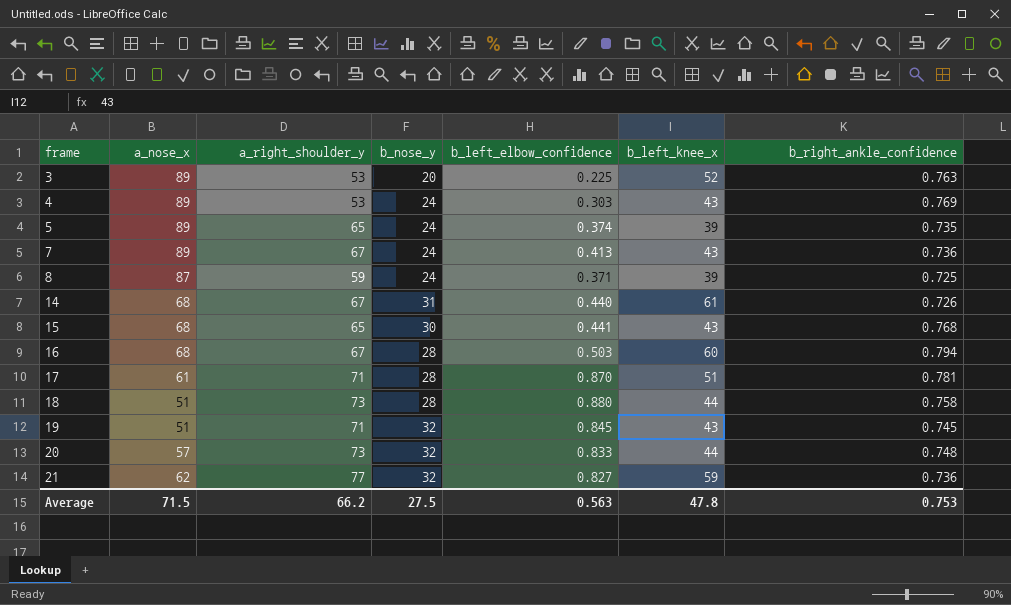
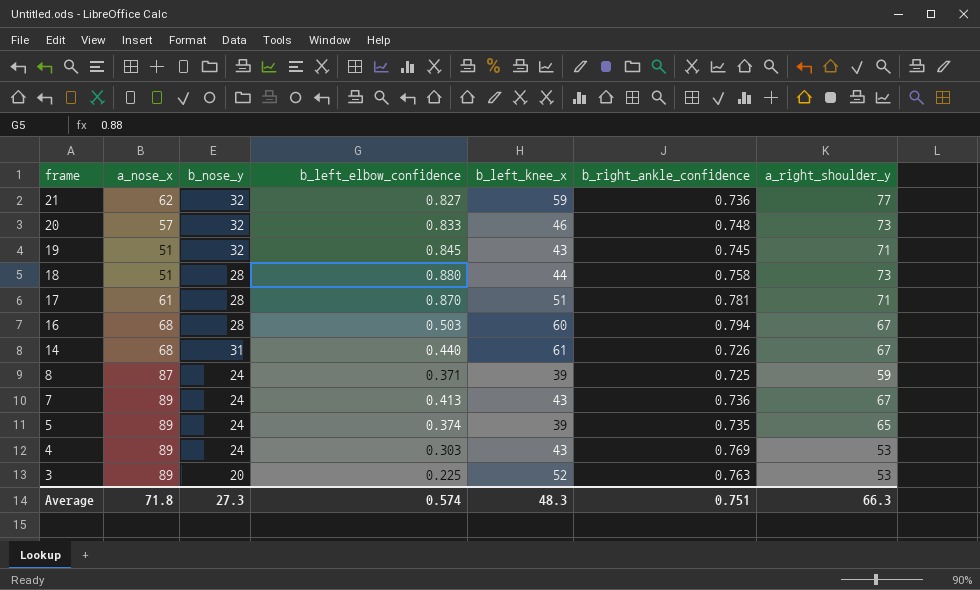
row order: frame ascending -> frame descending
column a_right_shoulder_y | position: 3 -> 7
row 15: 68 | 65 | 30 | 0.441 | 43 | 0.768 -> none
20 | b_left_knee_x: 44 -> 46
Average | a_nose_x: 71.5 -> 71.8
Average | b_nose_y: 27.5 -> 27.3
Average | b_left_elbow_confidence: 0.563 -> 0.574
Average | b_left_knee_x: 47.8 -> 48.3
Average | b_right_ankle_confidence: 0.753 -> 0.751
Average | a_right_shoulder_y: 66.2 -> 66.3

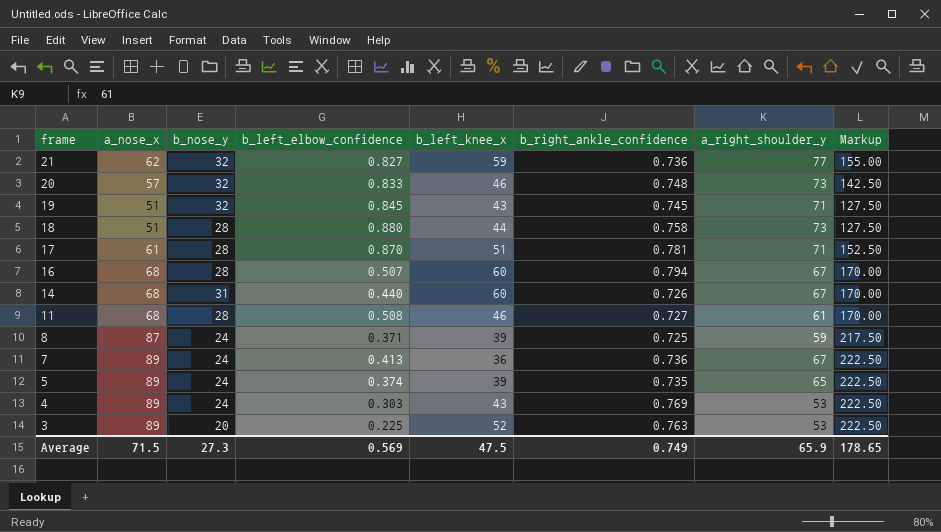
column Markup | formula: none -> [a_nose_x] * 2.5
16 | b_left_elbow_confidence: 0.503 -> 0.507
14 | b_left_knee_x: 61 -> 60
row 11: none -> 68 | 28 | 0.508 | 46 | 0.727 | 61 | 170.00
7 | b_left_knee_x: 43 -> 36
Average | a_nose_x: 71.8 -> 71.5
Average | b_left_elbow_confidence: 0.574 -> 0.569
Average | b_left_knee_x: 48.3 -> 47.5
Average | b_right_ankle_confidence: 0.751 -> 0.749
Average | a_right_shoulder_y: 66.3 -> 65.9

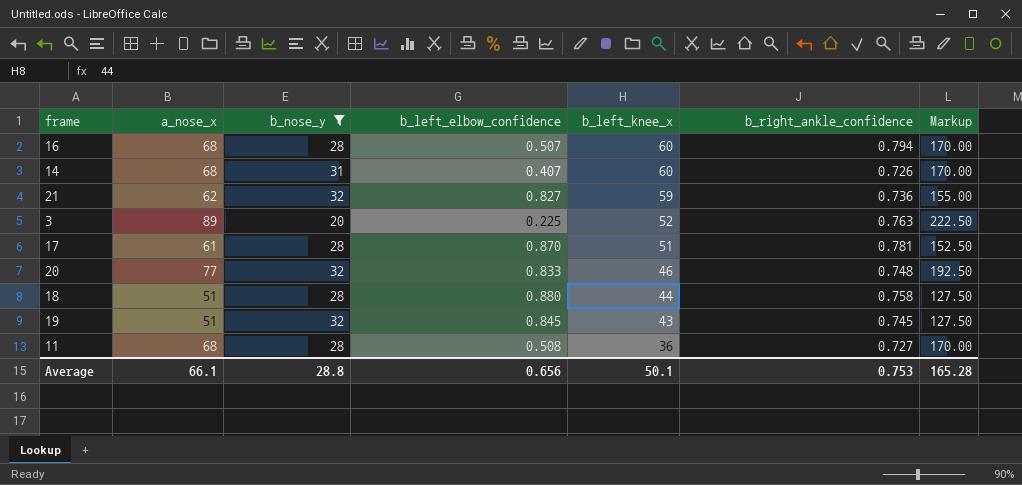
filter: none -> b_nose_y != 24
row order: frame descending -> b_left_knee_x descending
column a_right_shoulder_y | position: 7 -> none
14 | b_left_elbow_confidence: 0.440 -> 0.407
20 | a_nose_x: 57 -> 77
20 | Markup: 142.50 -> 192.50
11 | b_left_knee_x: 46 -> 36
Average | a_nose_x: 71.5 -> 66.1
Average | b_nose_y: 27.3 -> 28.8
Average | b_left_elbow_confidence: 0.569 -> 0.656
Average | b_left_knee_x: 47.5 -> 50.1
Average | b_right_ankle_confidence: 0.749 -> 0.753
Average | Markup: 178.65 -> 165.28

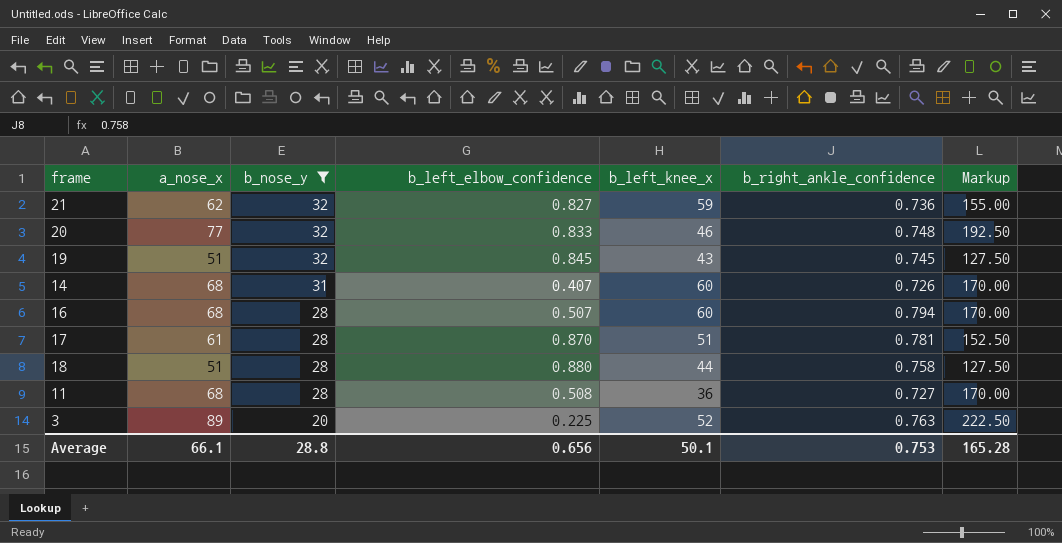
row order: b_left_knee_x descending -> b_nose_y descending

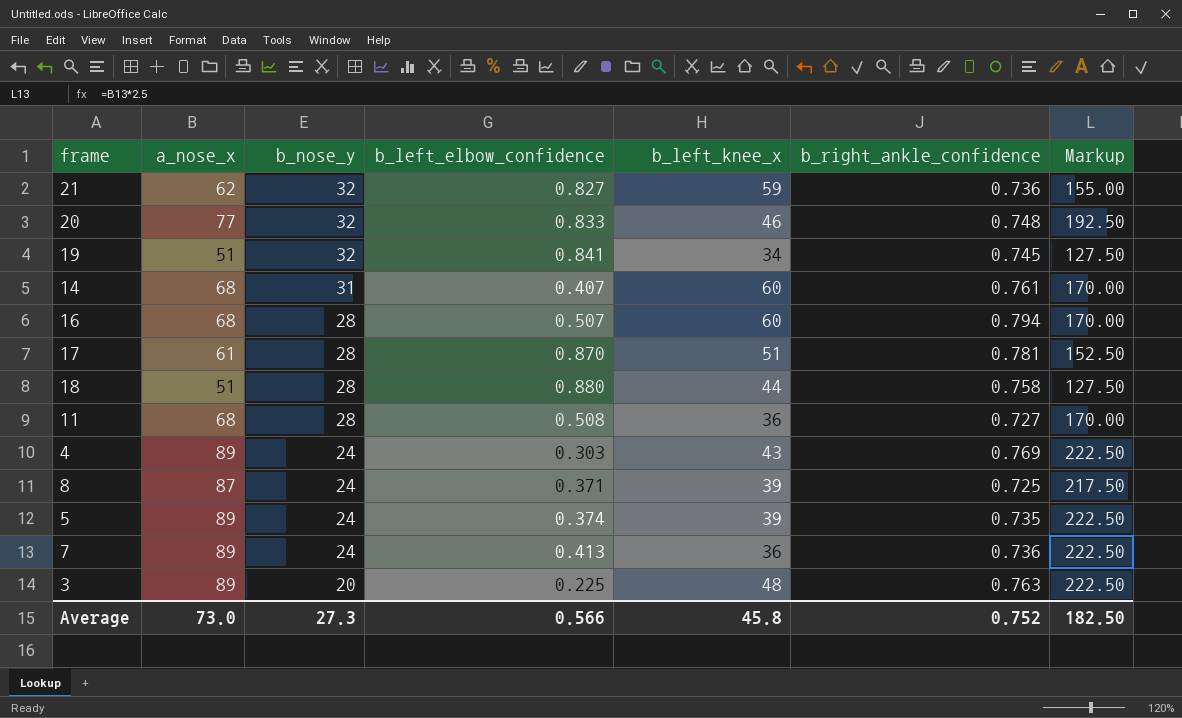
filter: b_nose_y != 24 -> none
19 | b_left_elbow_confidence: 0.845 -> 0.841
19 | b_left_knee_x: 43 -> 34
14 | b_right_ankle_confidence: 0.726 -> 0.761
3 | b_left_knee_x: 52 -> 48
Average | a_nose_x: 66.1 -> 73.0
Average | b_nose_y: 28.8 -> 27.3
Average | b_left_elbow_confidence: 0.656 -> 0.566
Average | b_left_knee_x: 50.1 -> 45.8
Average | b_right_ankle_confidence: 0.753 -> 0.752
Average | Markup: 165.28 -> 182.50

